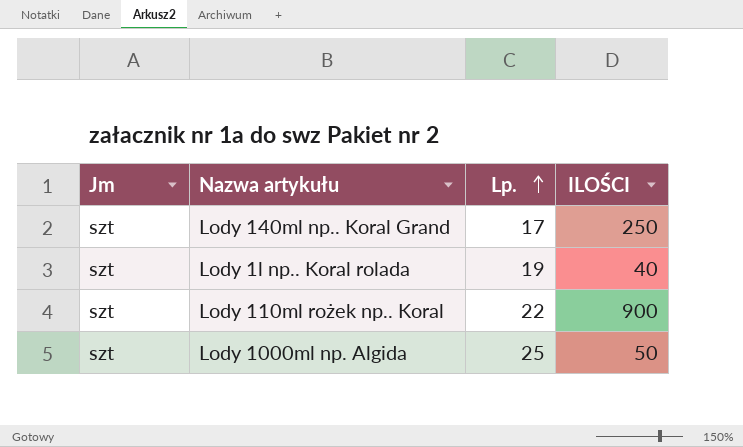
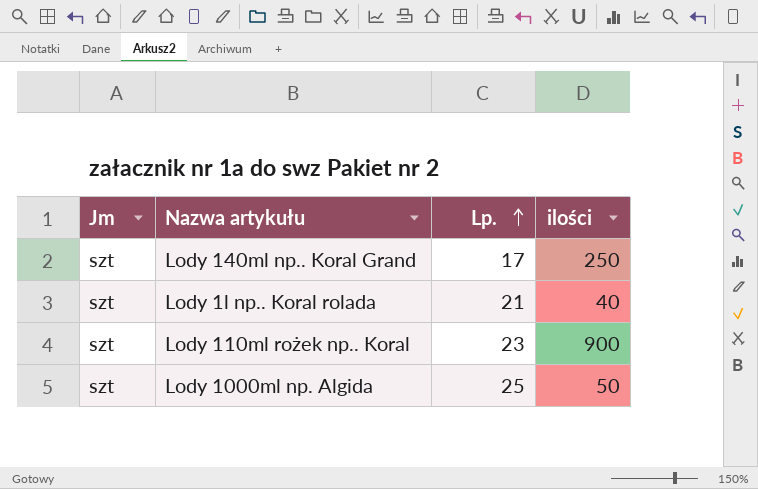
column name: ILOŚCI -> ilości
Lody 1l np.. Koral rolada | Lp.: 19 -> 21
Lody 110ml rożek np.. Koral | Lp.: 22 -> 23

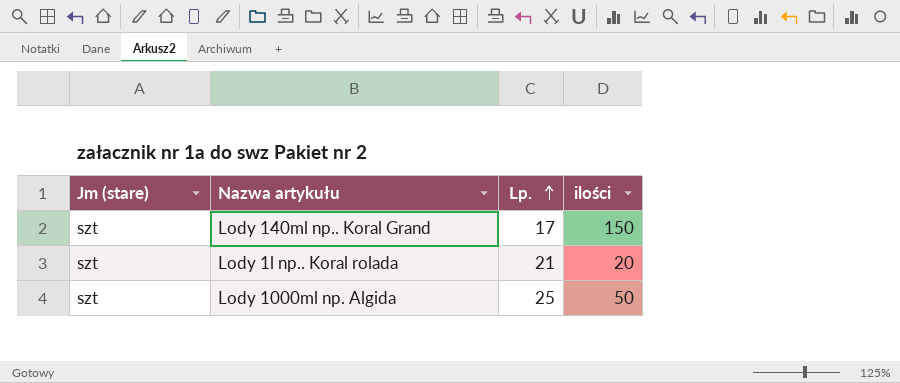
column name: Jm -> Jm (stare)
row Lody 110ml rożek np.. Koral: szt | 23 | 900 -> none
Lody 140ml np.. Koral Grand | ilości: 250 -> 150
Lody 1l np.. Koral rolada | ilości: 40 -> 20

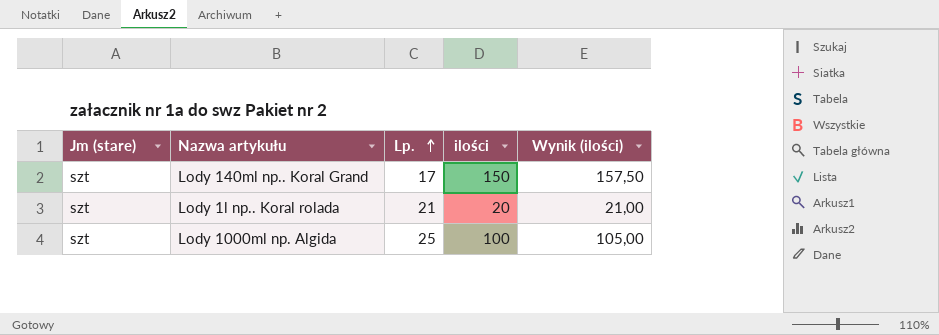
column Wynik (ilości) | formula: none -> [ilości] * 1,05
Lody 1000ml np. Algida | ilości: 50 -> 100

